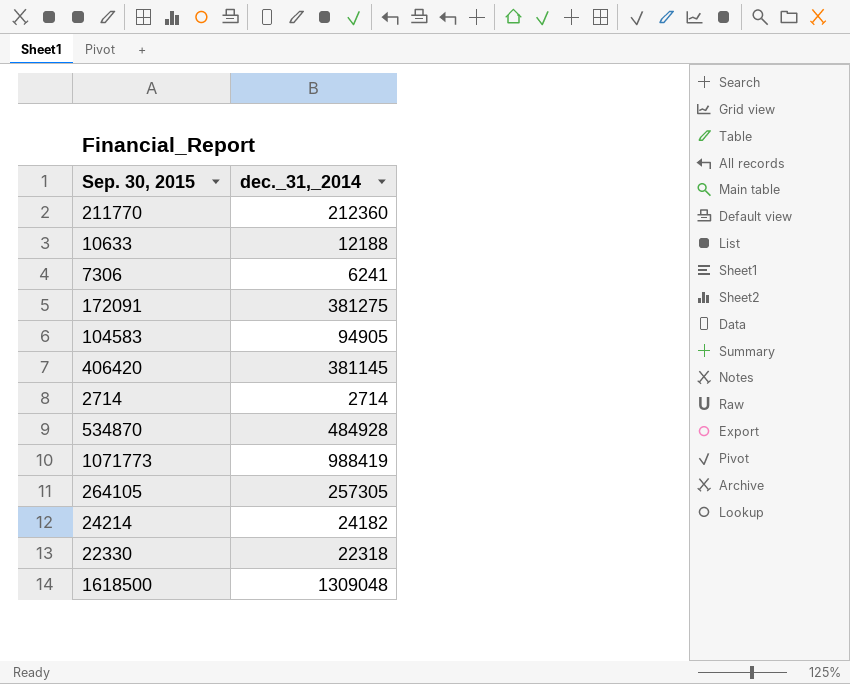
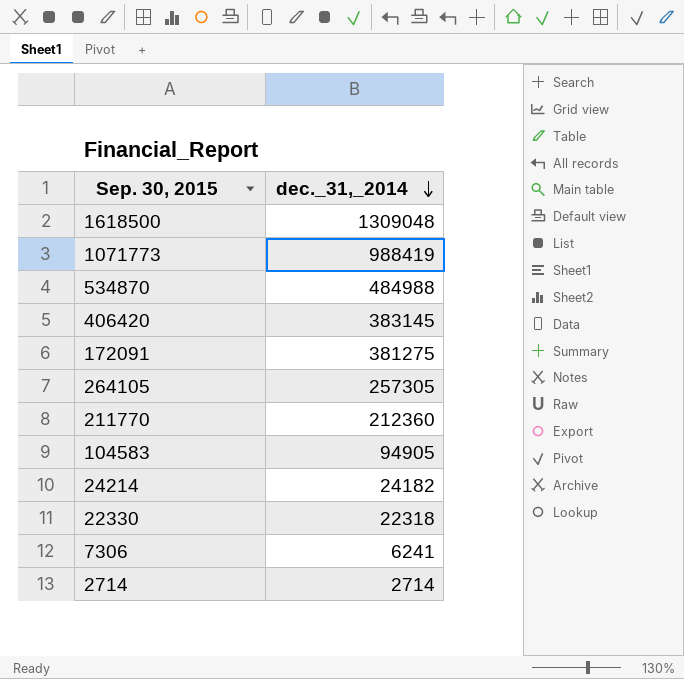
row order: none -> dec._31,_2014 descending
row 10633: 12188 -> none
534870 | dec._31,_2014: 484928 -> 484988
406420 | dec._31,_2014: 381145 -> 383145

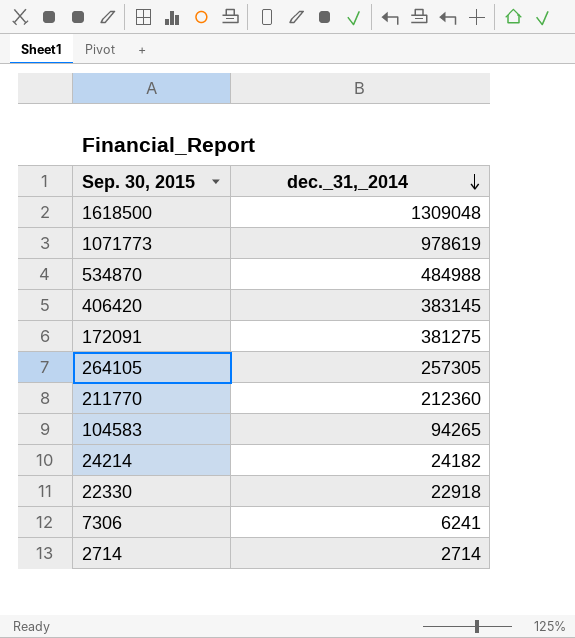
1071773 | dec._31,_2014: 988419 -> 978619
104583 | dec._31,_2014: 94905 -> 94265
22330 | dec._31,_2014: 22318 -> 22918

